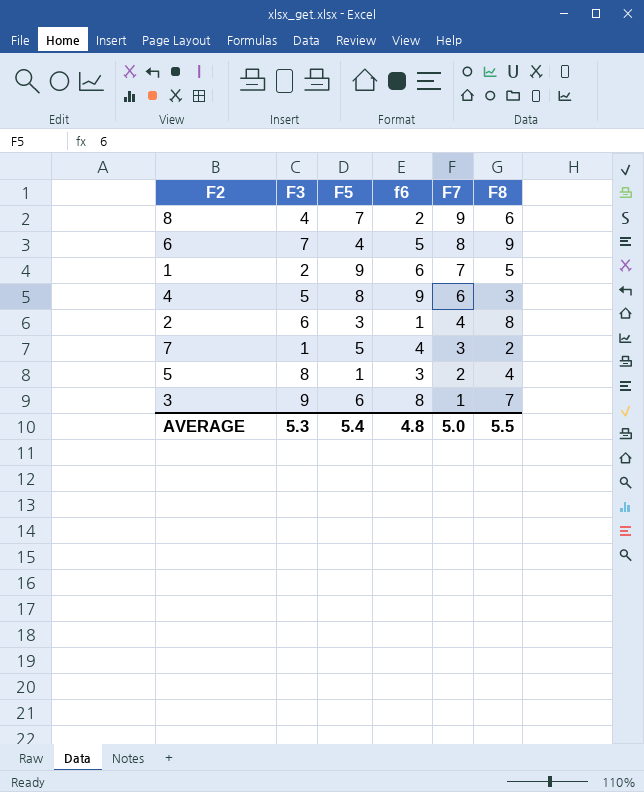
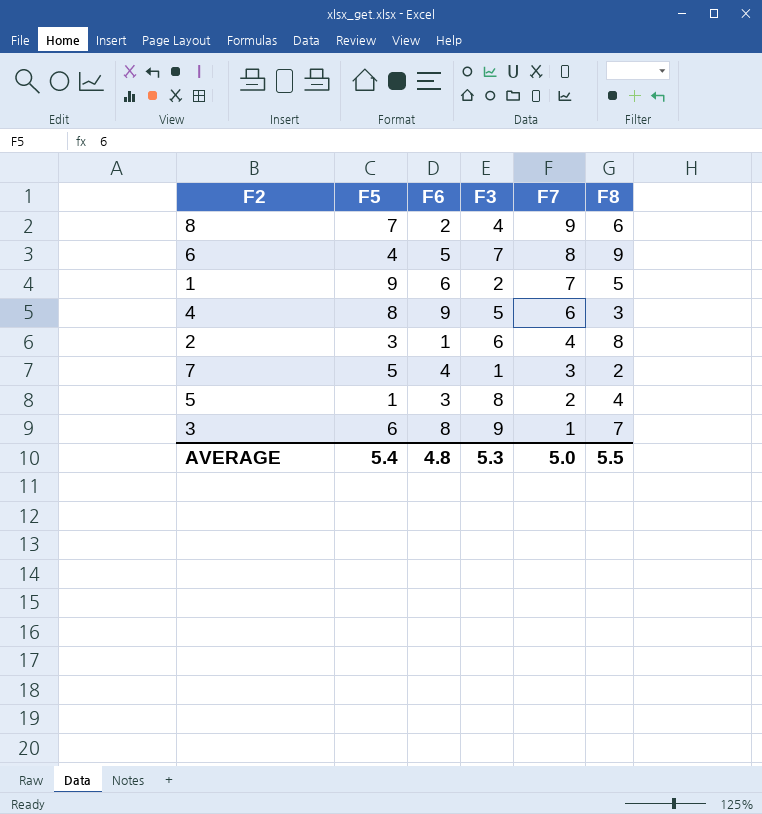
column name: f6 -> F6
column F3 | position: 2 -> 4

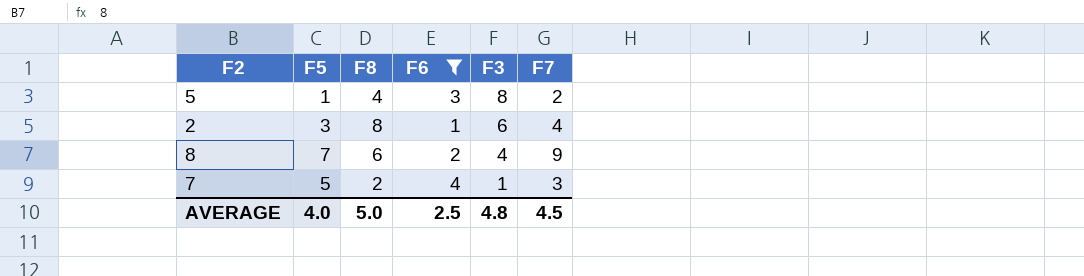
filter: none -> F6 <= 4
row order: F7 descending -> F3 descending
column F8 | position: 6 -> 3
AVERAGE | F5: 5.4 -> 4.0
AVERAGE | F8: 5.5 -> 5.0
AVERAGE | F6: 4.8 -> 2.5
AVERAGE | F3: 5.3 -> 4.8
AVERAGE | F7: 5.0 -> 4.5

